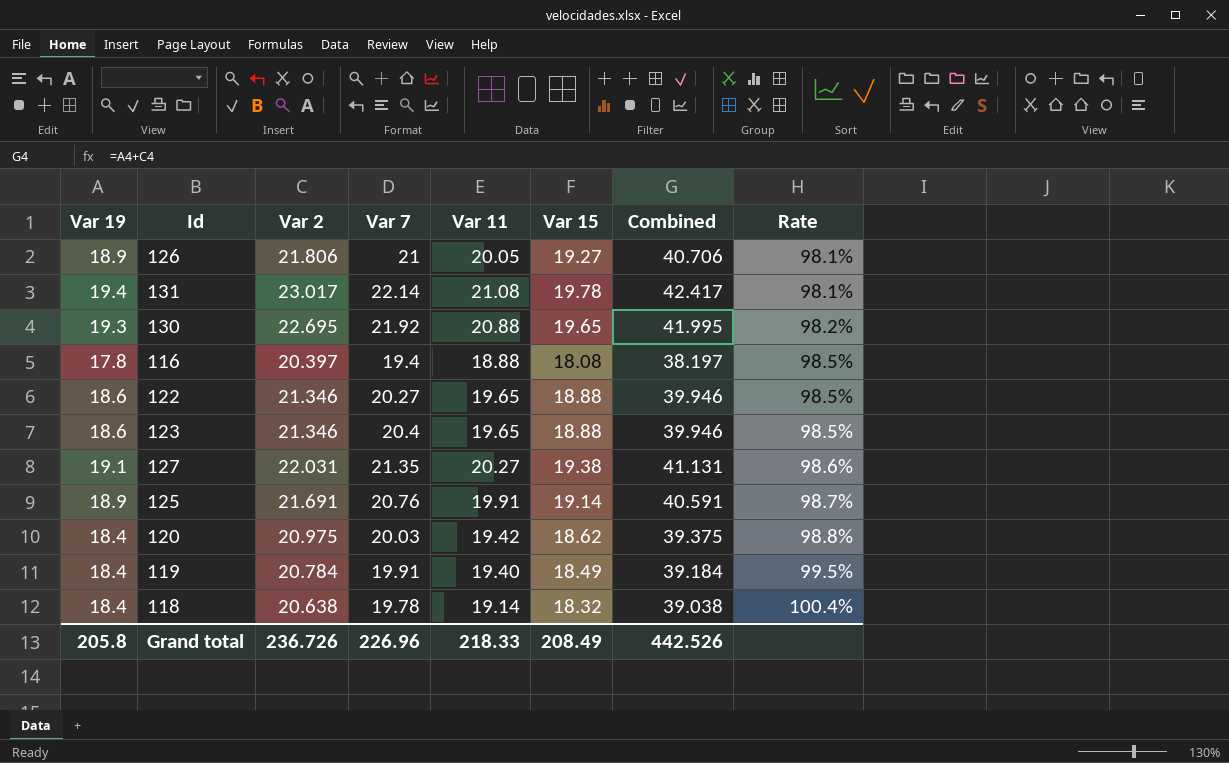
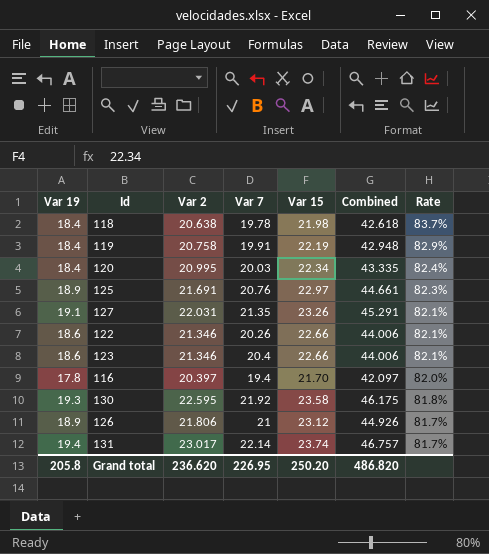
row order: Rate ascending -> Rate descending
column Var 11 | position: 5 -> none
column Combined | formula: [Var 19] + [Var 2] -> [Var 2] + [Var 15]
118 | Var 15: 18.32 -> 21.98
118 | Rate: 100.4% -> 83.7%
119 | Var 2: 20.784 -> 20.758
119 | Var 15: 18.49 -> 22.19
119 | Rate: 99.5% -> 82.9%
120 | Var 2: 20.975 -> 20.995
120 | Var 15: 18.62 -> 22.34
120 | Rate: 98.8% -> 82.4%
125 | Var 15: 19.14 -> 22.97
125 | Rate: 98.7% -> 82.3%
127 | Var 15: 19.38 -> 23.26
127 | Rate: 98.6% -> 82.1%
122 | Var 7: 20.27 -> 20.26
122 | Var 15: 18.88 -> 22.66
122 | Rate: 98.5% -> 82.1%
123 | Var 15: 18.88 -> 22.66
123 | Rate: 98.5% -> 82.1%
116 | Var 15: 18.08 -> 21.70
116 | Rate: 98.5% -> 82.0%
130 | Var 2: 22.695 -> 22.595
130 | Var 15: 19.65 -> 23.58
130 | Rate: 98.2% -> 81.8%
126 | Var 15: 19.27 -> 23.12
126 | Rate: 98.1% -> 81.7%
131 | Var 15: 19.78 -> 23.74
131 | Rate: 98.1% -> 81.7%
Grand total | Var 2: 236.726 -> 236.620
Grand total | Var 7: 226.96 -> 226.95
Grand total | Var 15: 208.49 -> 250.20
Grand total | Combined: 442.526 -> 486.820

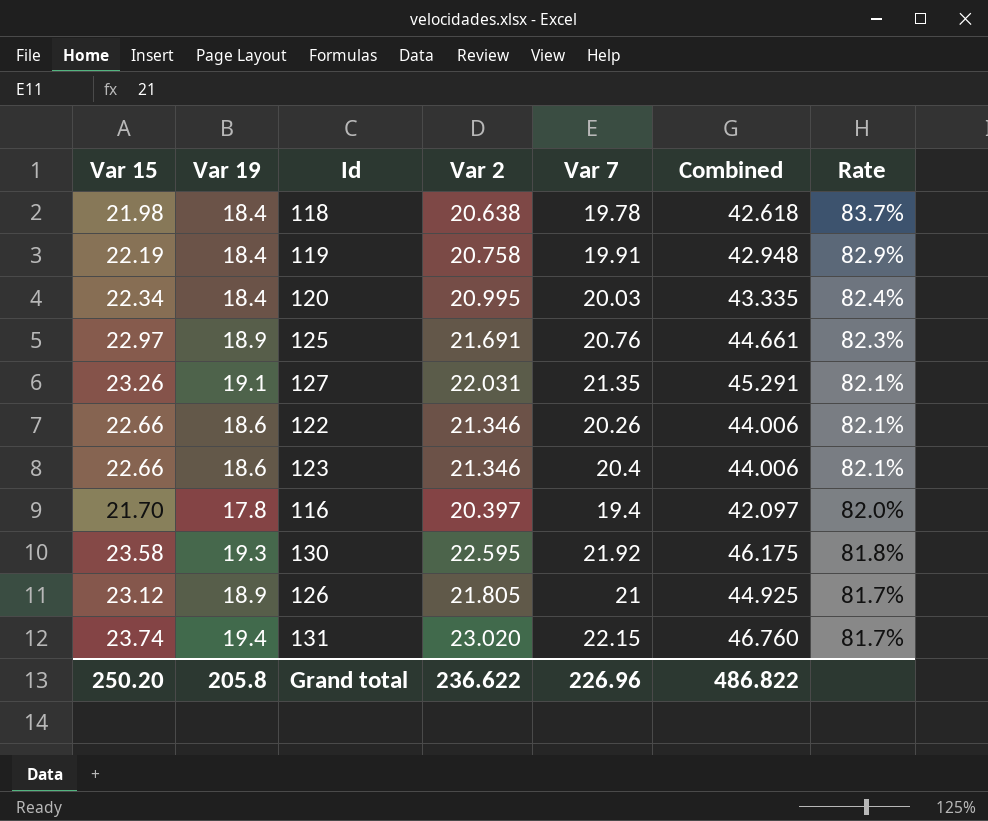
column Var 15 | position: 5 -> 1
126 | Var 2: 21.806 -> 21.805
126 | Combined: 44.926 -> 44.925
131 | Var 2: 23.017 -> 23.020
131 | Var 7: 22.14 -> 22.15
131 | Combined: 46.757 -> 46.760
Grand total | Var 2: 236.620 -> 236.622
Grand total | Var 7: 226.95 -> 226.96
Grand total | Combined: 486.820 -> 486.822

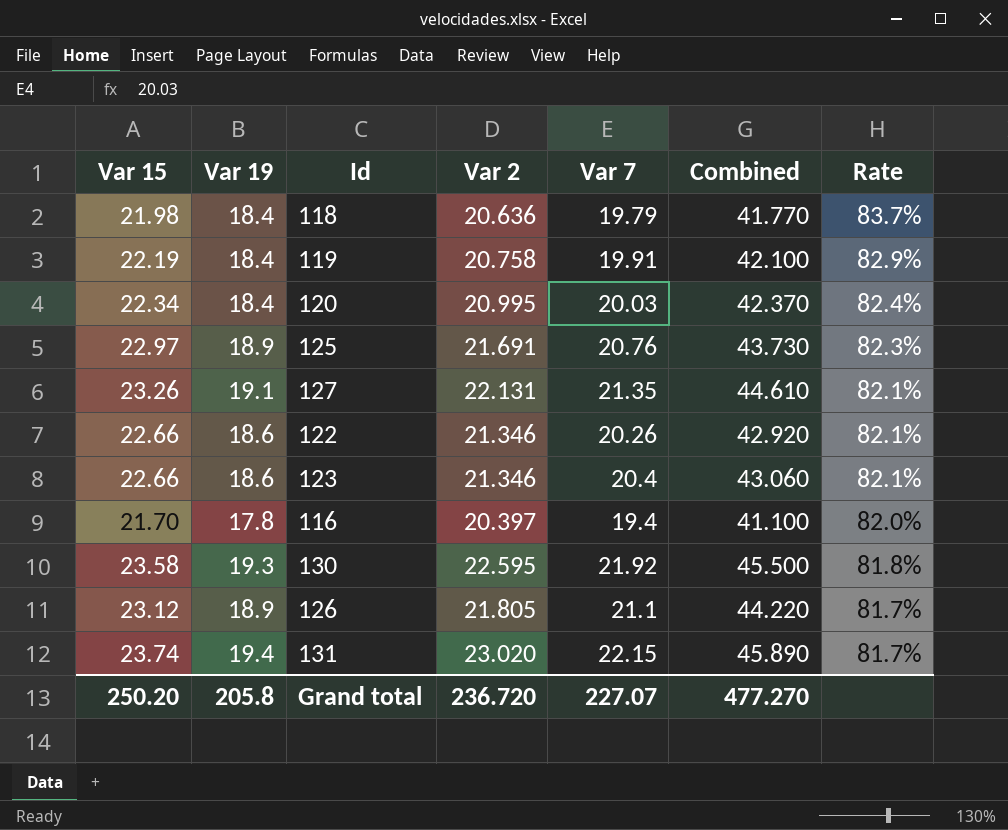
column Combined | formula: [Var 15] + [Var 2] -> [Var 15] + [Var 7]
118 | Var 2: 20.638 -> 20.636
118 | Var 7: 19.78 -> 19.79
127 | Var 2: 22.031 -> 22.131
126 | Var 7: 21 -> 21.1
Grand total | Var 2: 236.622 -> 236.720
Grand total | Var 7: 226.96 -> 227.07
Grand total | Combined: 486.822 -> 477.270

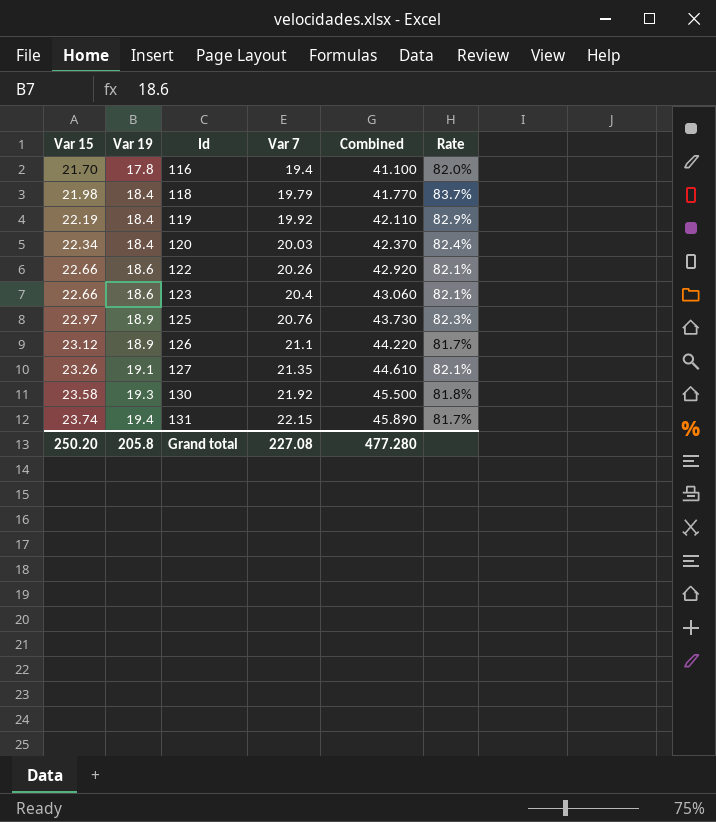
row order: Rate descending -> Var 15 ascending
column Var 2 | position: 4 -> none
119 | Var 7: 19.91 -> 19.92
119 | Combined: 42.100 -> 42.110
Grand total | Var 7: 227.07 -> 227.08
Grand total | Combined: 477.270 -> 477.280

